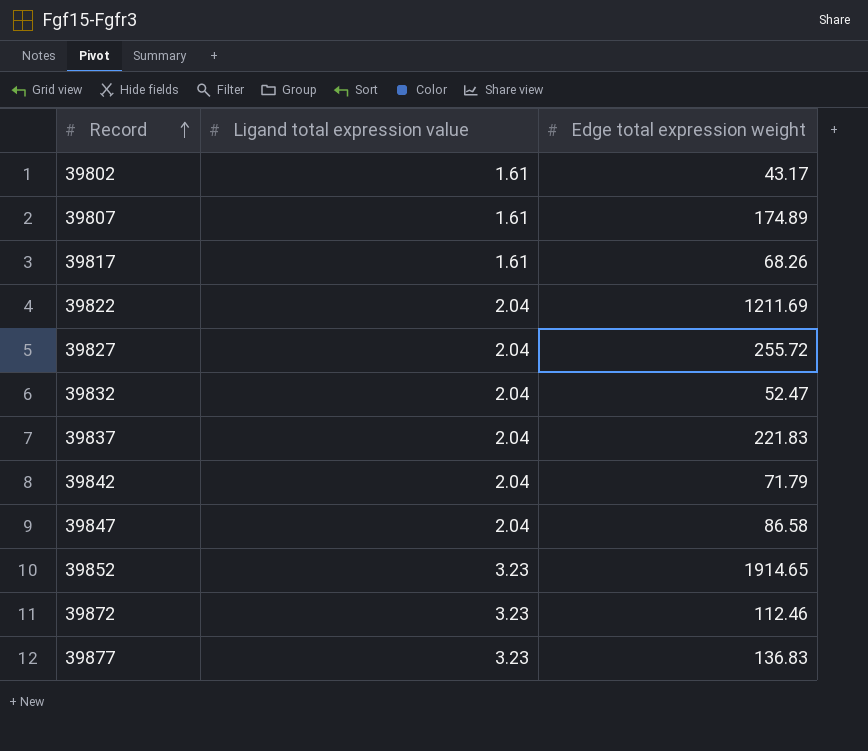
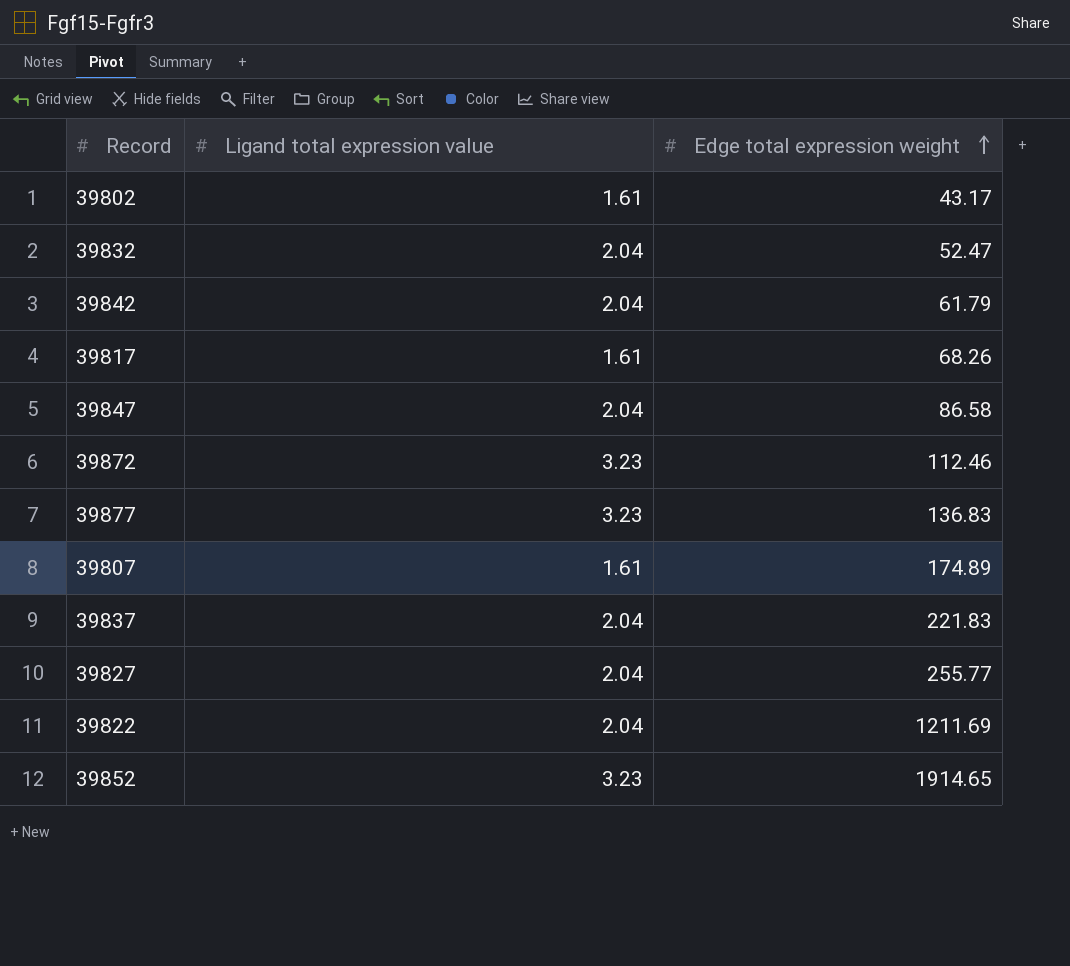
row order: Record ascending -> Edge total expression weight ascending
39842 | Edge total expression weight: 71.79 -> 61.79
39827 | Edge total expression weight: 255.72 -> 255.77

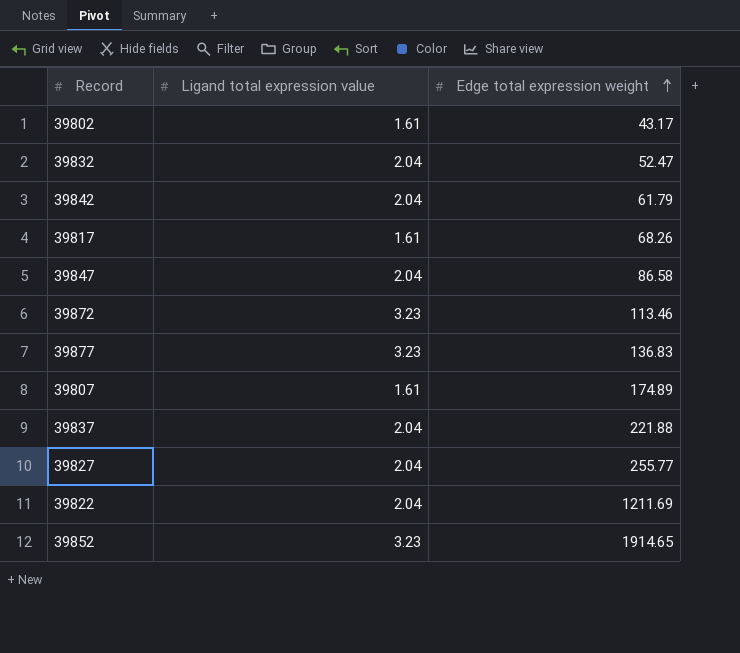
39872 | Edge total expression weight: 112.46 -> 113.46
39837 | Edge total expression weight: 221.83 -> 221.88

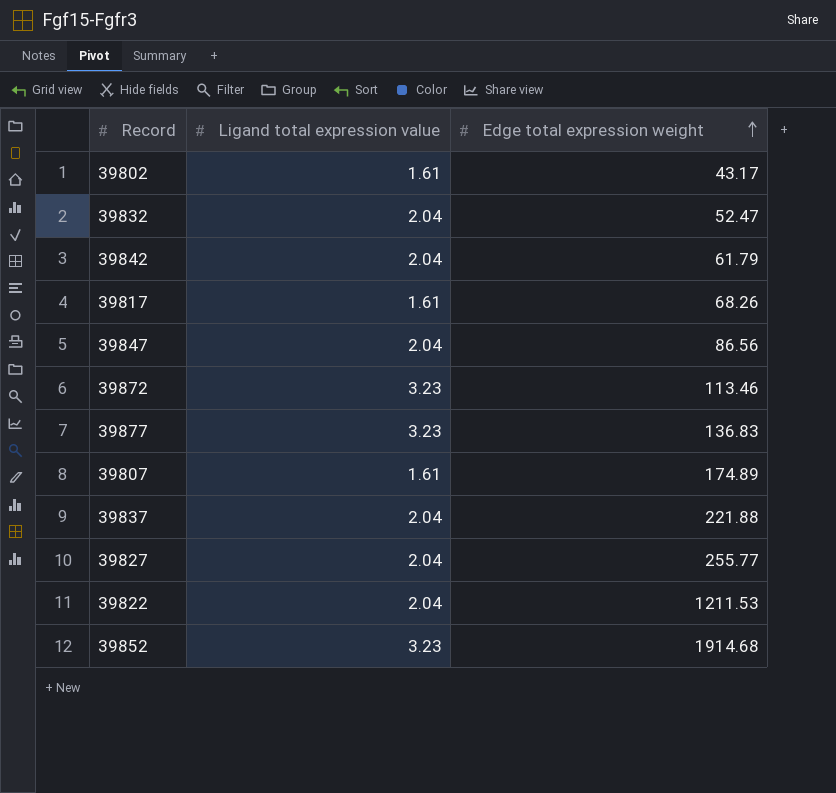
39847 | Edge total expression weight: 86.58 -> 86.56
39822 | Edge total expression weight: 1211.69 -> 1211.53
39852 | Edge total expression weight: 1914.65 -> 1914.68

